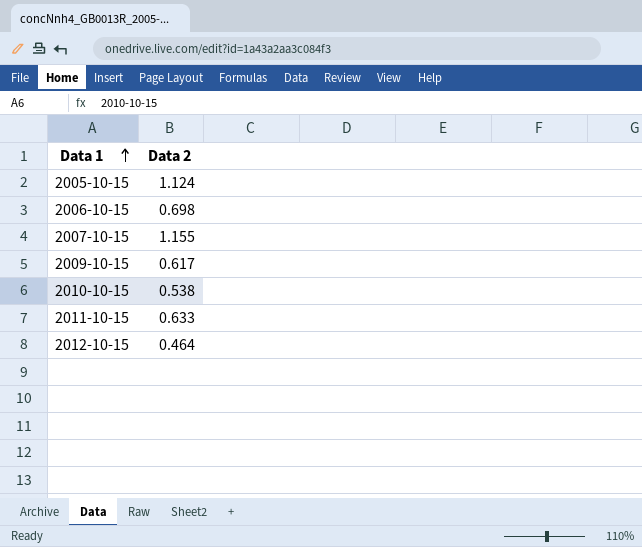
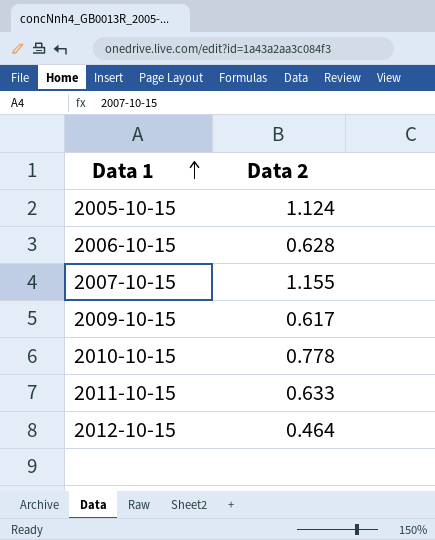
2006-10-15 | Data 2: 0.698 -> 0.628
2010-10-15 | Data 2: 0.538 -> 0.778

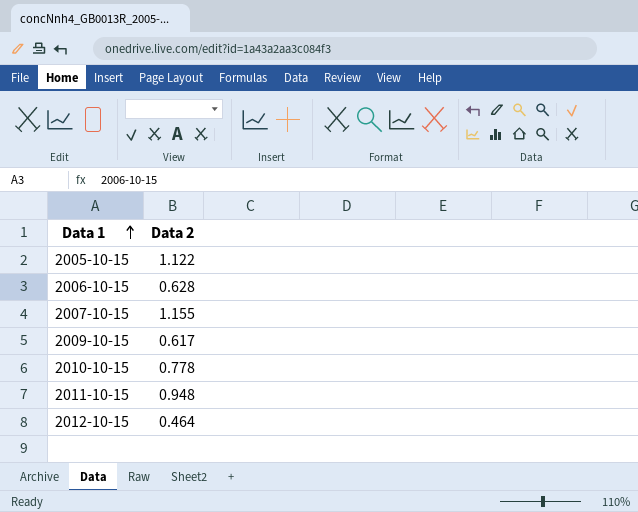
2005-10-15 | Data 2: 1.124 -> 1.122
2011-10-15 | Data 2: 0.633 -> 0.948

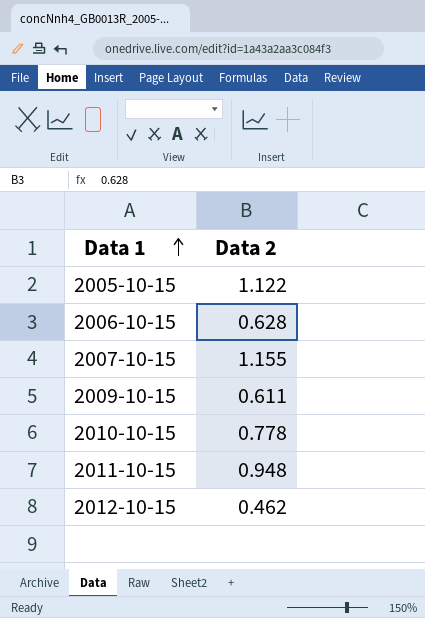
2009-10-15 | Data 2: 0.617 -> 0.611
2012-10-15 | Data 2: 0.464 -> 0.462

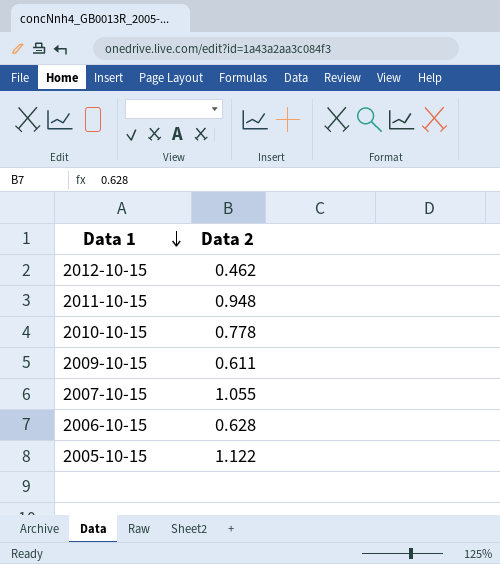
row order: Data 1 ascending -> Data 1 descending
2007-10-15 | Data 2: 1.155 -> 1.055

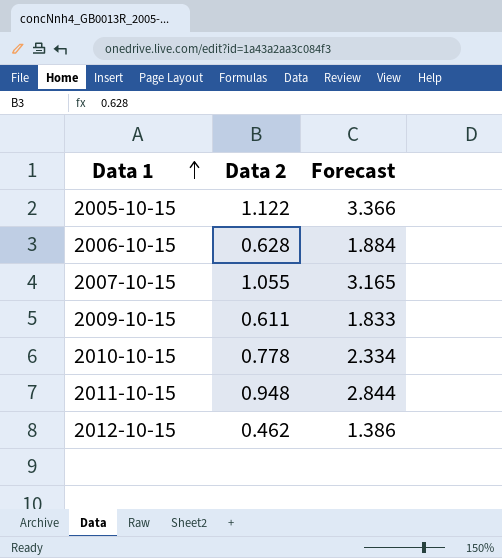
row order: Data 1 descending -> Data 1 ascending
column Forecast | formula: none -> [Data 2] * 3

